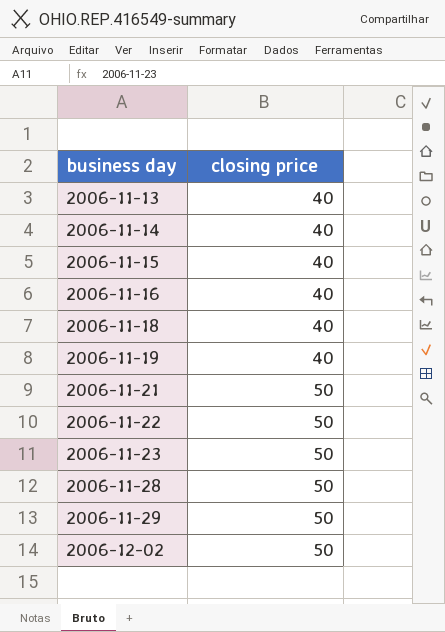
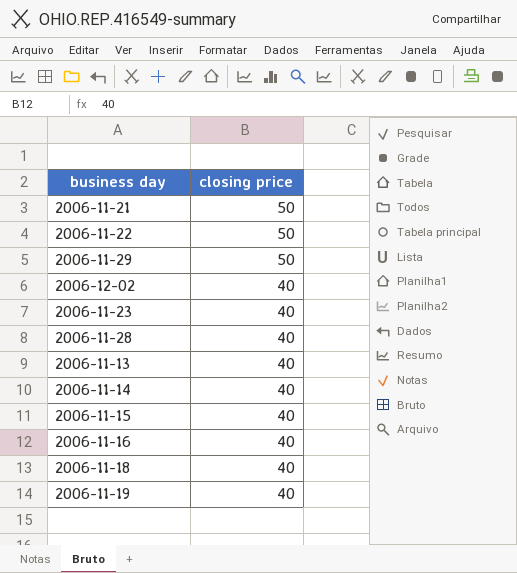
row order: business day ascending -> closing price descending
2006-12-02 | closing price: 50 -> 40
2006-11-23 | closing price: 50 -> 40
2006-11-28 | closing price: 50 -> 40

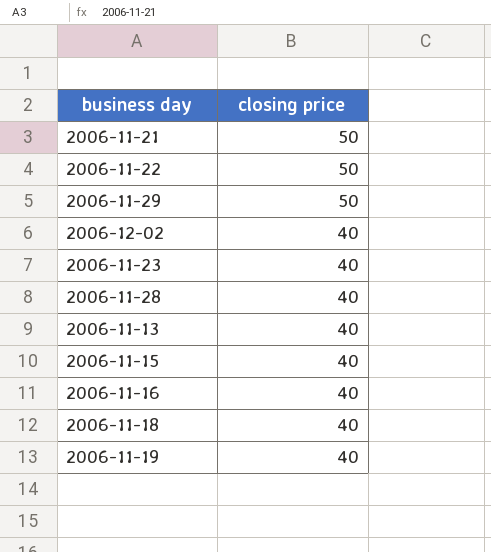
row 2006-11-14: 40 -> none

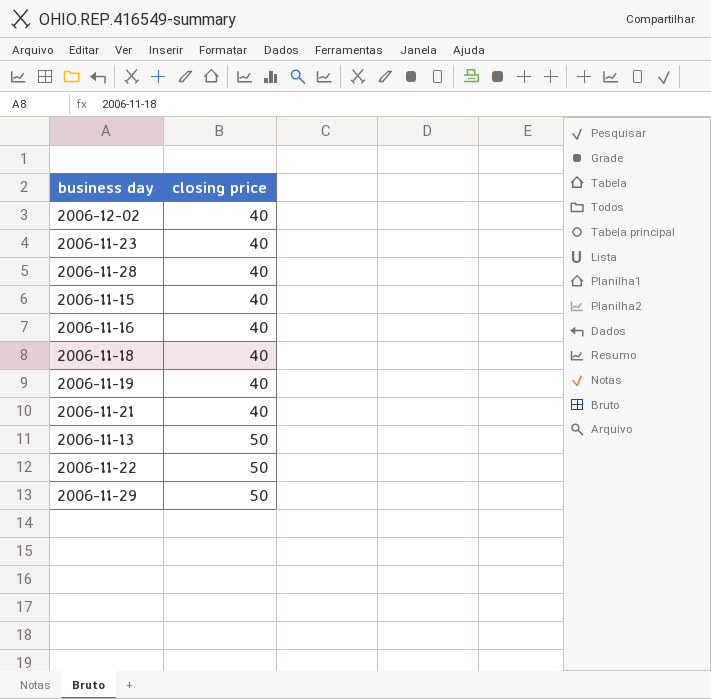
row order: closing price descending -> closing price ascending
2006-11-21 | closing price: 50 -> 40
2006-11-13 | closing price: 40 -> 50

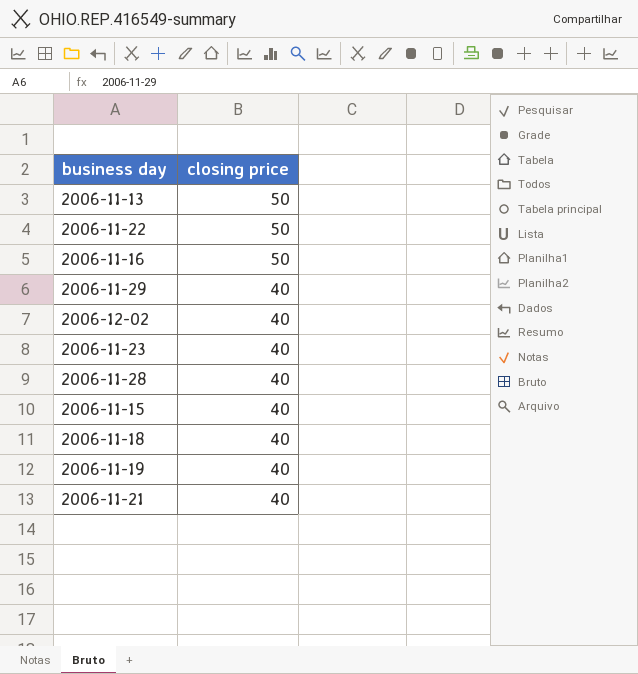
row order: closing price ascending -> closing price descending
2006-11-16 | closing price: 40 -> 50
2006-11-29 | closing price: 50 -> 40

